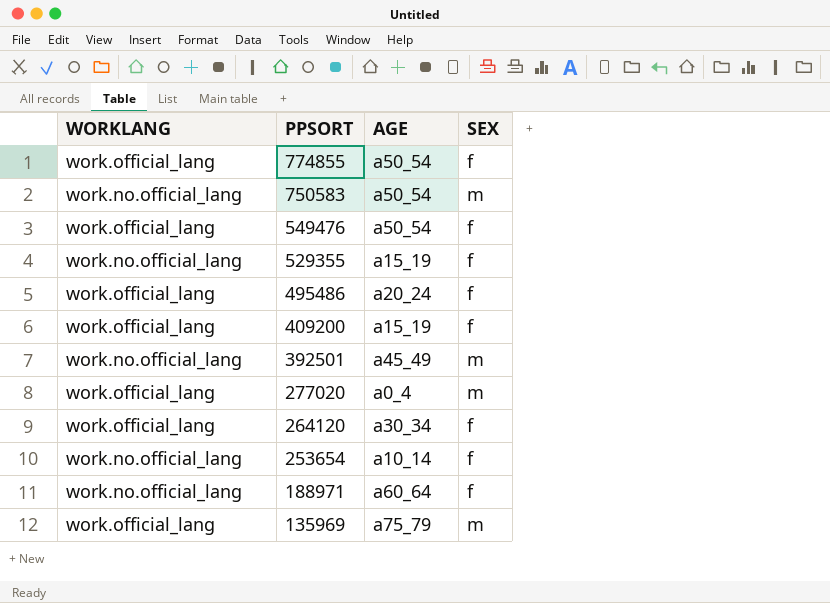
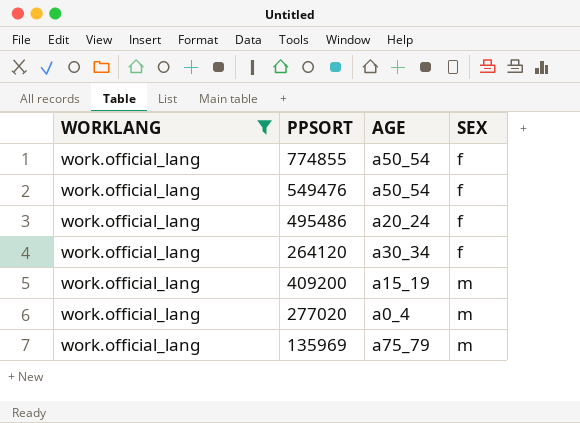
filter: none -> WORKLANG = work.official_lang
row order: PPSORT descending -> SEX ascending
409200 | SEX: f -> m

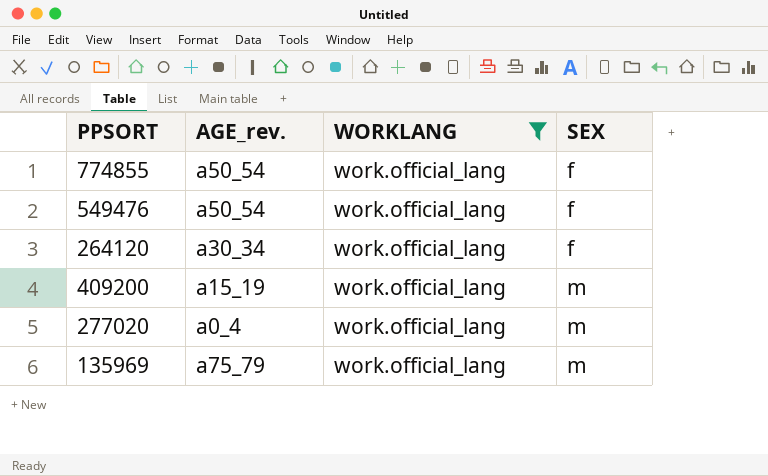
column name: AGE -> AGE_rev.
column WORKLANG | position: 1 -> 3
row 495486: work.official_lang | a20_24 | f -> none

